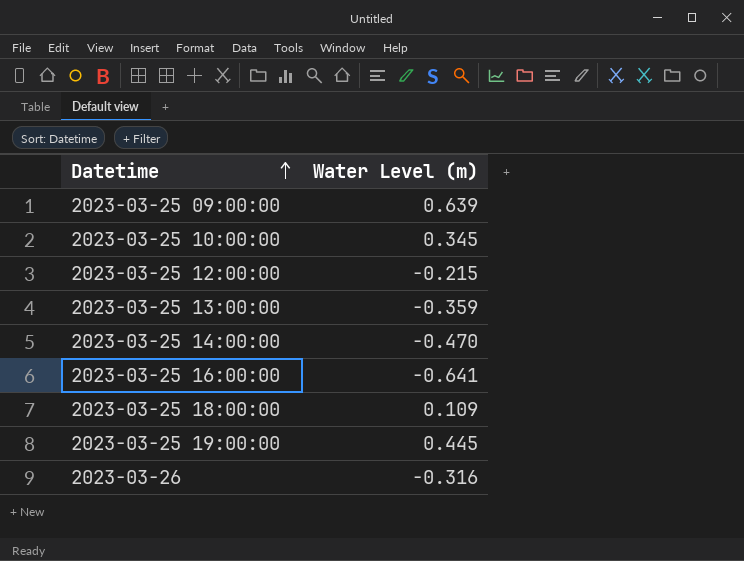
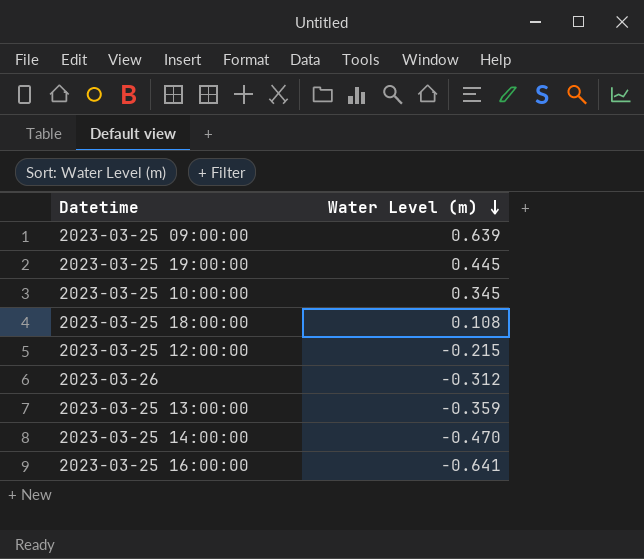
row order: Datetime ascending -> Water Level (m) descending
2023-03-25 18:00:00 | Water Level (m): 0.109 -> 0.108
2023-03-26 | Water Level (m): -0.316 -> -0.312

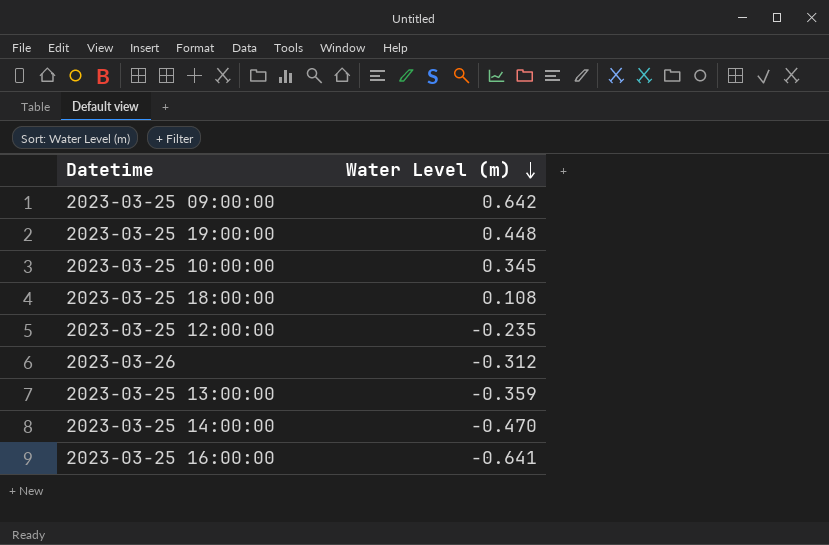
2023-03-25 09:00:00 | Water Level (m): 0.639 -> 0.642
2023-03-25 19:00:00 | Water Level (m): 0.445 -> 0.448
2023-03-25 12:00:00 | Water Level (m): -0.215 -> -0.235

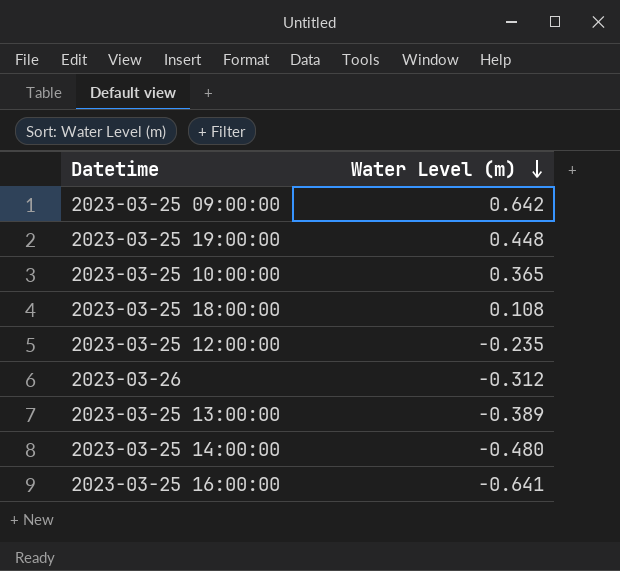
2023-03-25 10:00:00 | Water Level (m): 0.345 -> 0.365
2023-03-25 13:00:00 | Water Level (m): -0.359 -> -0.389
2023-03-25 14:00:00 | Water Level (m): -0.470 -> -0.480

